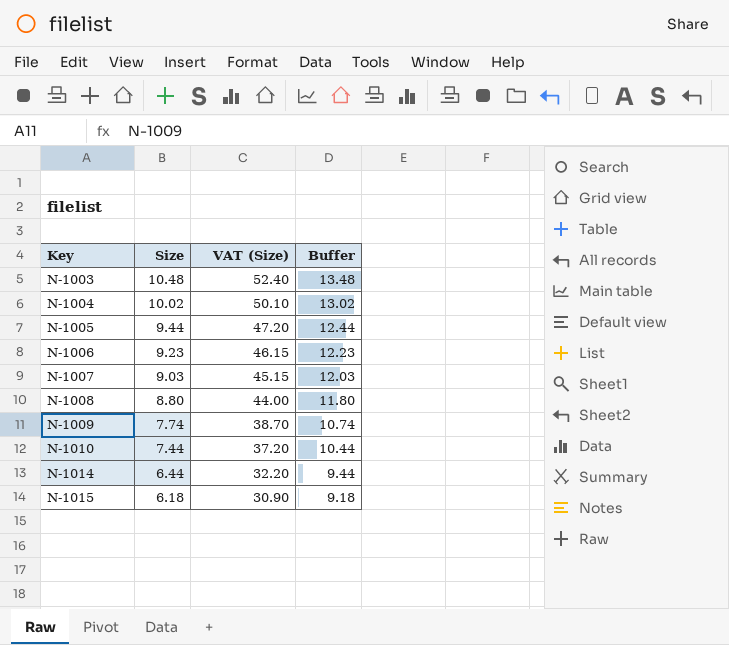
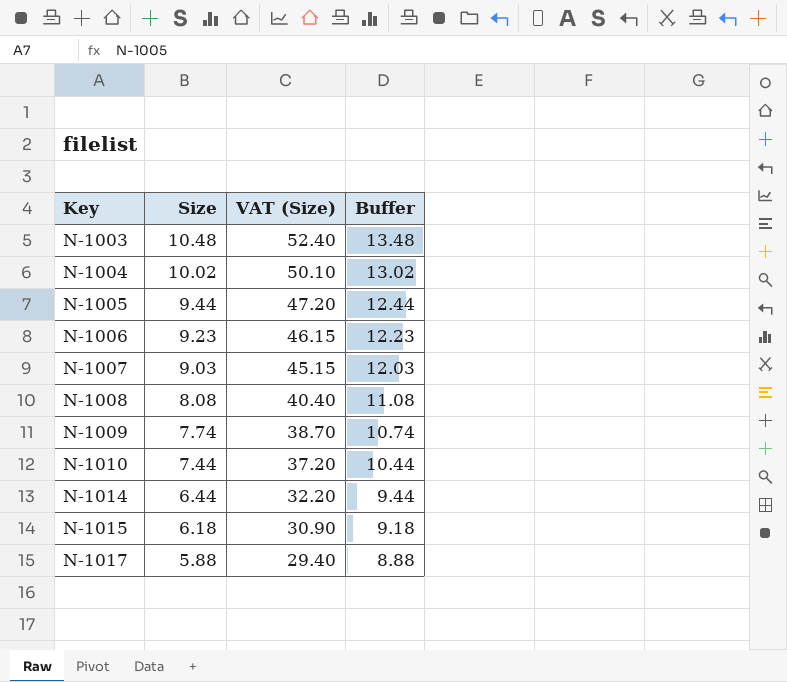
N-1008 | Size: 8.80 -> 8.08
N-1008 | VAT (Size): 44.00 -> 40.40
N-1008 | Buffer: 11.80 -> 11.08
row N-1017: none -> 5.88 | 29.40 | 8.88

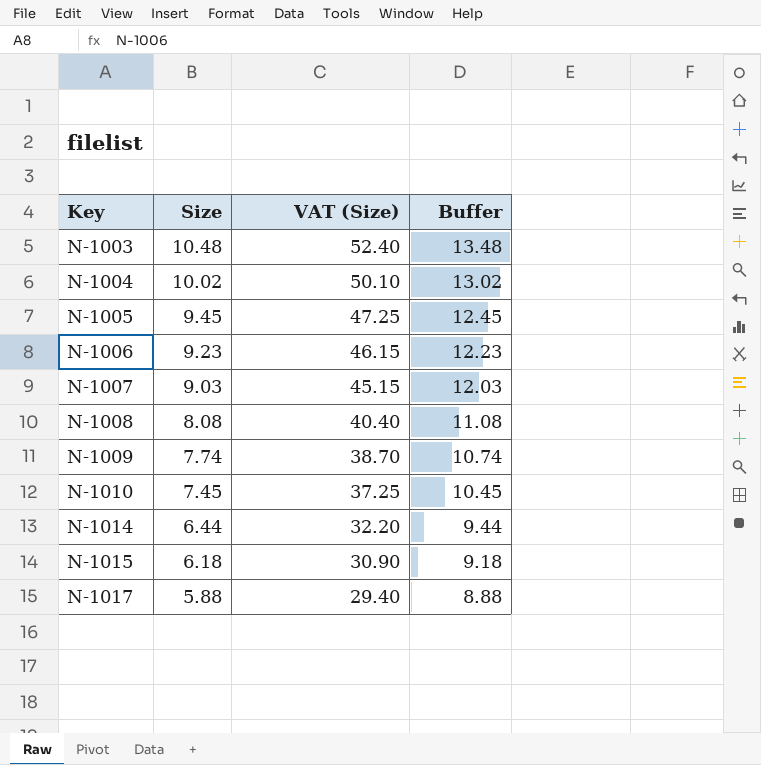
N-1005 | Size: 9.44 -> 9.45
N-1005 | VAT (Size): 47.20 -> 47.25
N-1005 | Buffer: 12.44 -> 12.45
N-1010 | Size: 7.44 -> 7.45
N-1010 | VAT (Size): 37.20 -> 37.25
N-1010 | Buffer: 10.44 -> 10.45

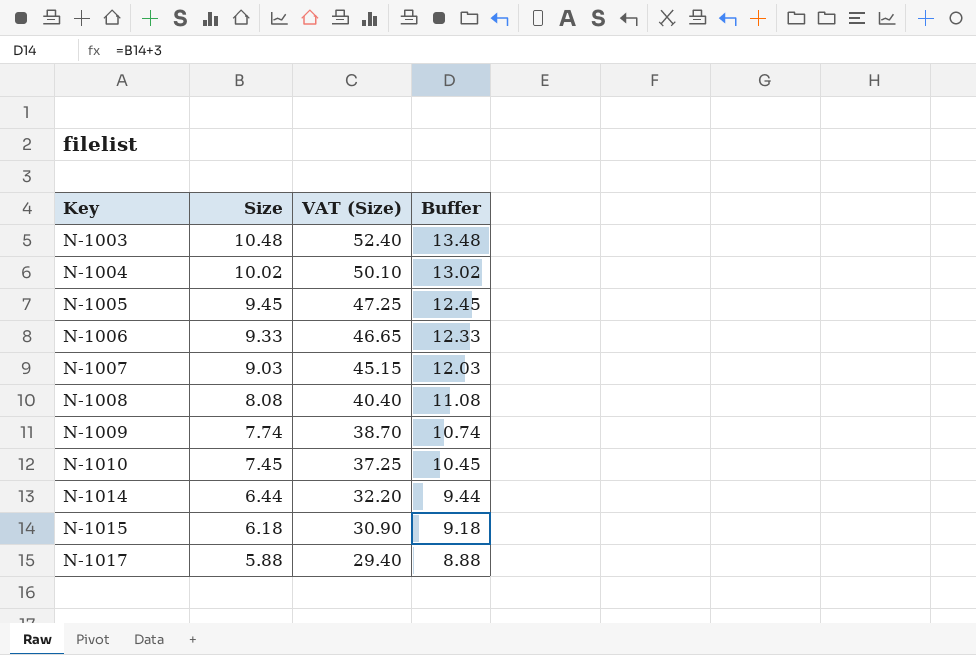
N-1006 | Size: 9.23 -> 9.33
N-1006 | VAT (Size): 46.15 -> 46.65
N-1006 | Buffer: 12.23 -> 12.33

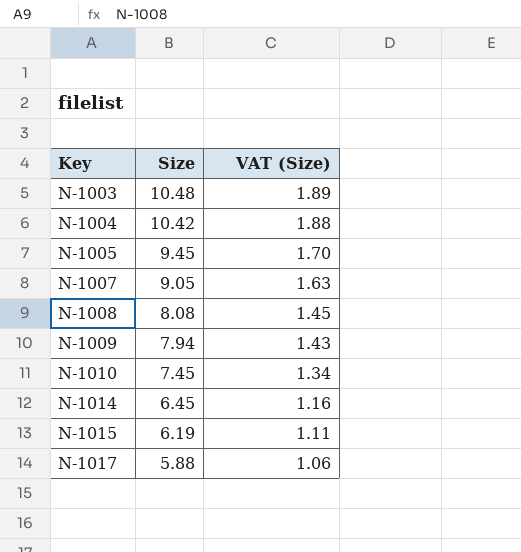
column Buffer | formula: [Size] + 3 -> none
column VAT (Size) | formula: [Size] * 5 -> [Size] * 0.18
row N-1006: 9.33 | 46.65 | 12.33 -> none
N-1004 | Size: 10.02 -> 10.42
N-1007 | Size: 9.03 -> 9.05
N-1009 | Size: 7.74 -> 7.94
N-1014 | Size: 6.44 -> 6.45
N-1015 | Size: 6.18 -> 6.19

